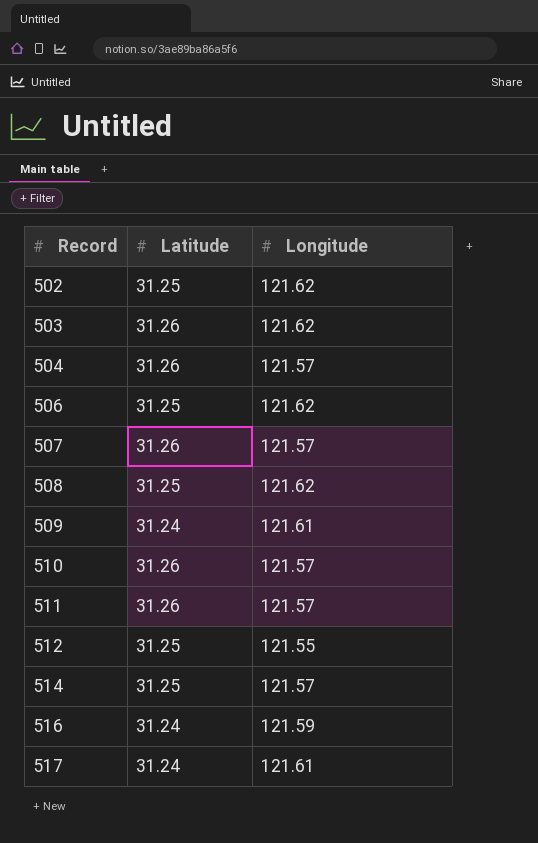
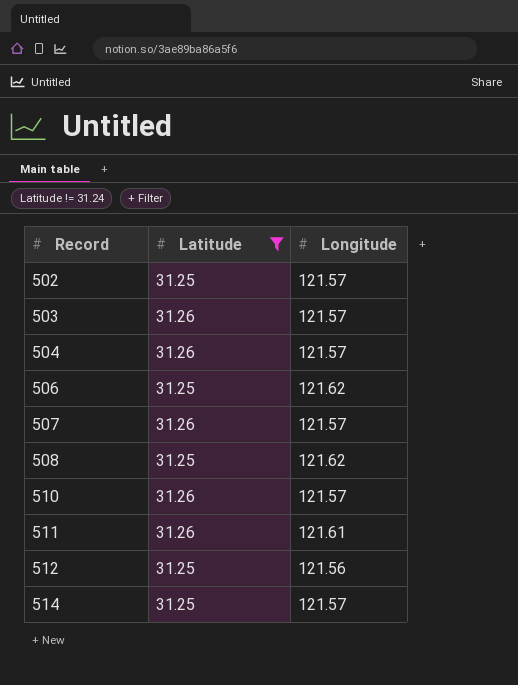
filter: none -> Latitude != 31.24
502 | Longitude: 121.62 -> 121.57
503 | Longitude: 121.62 -> 121.57
511 | Longitude: 121.57 -> 121.61
512 | Longitude: 121.55 -> 121.56

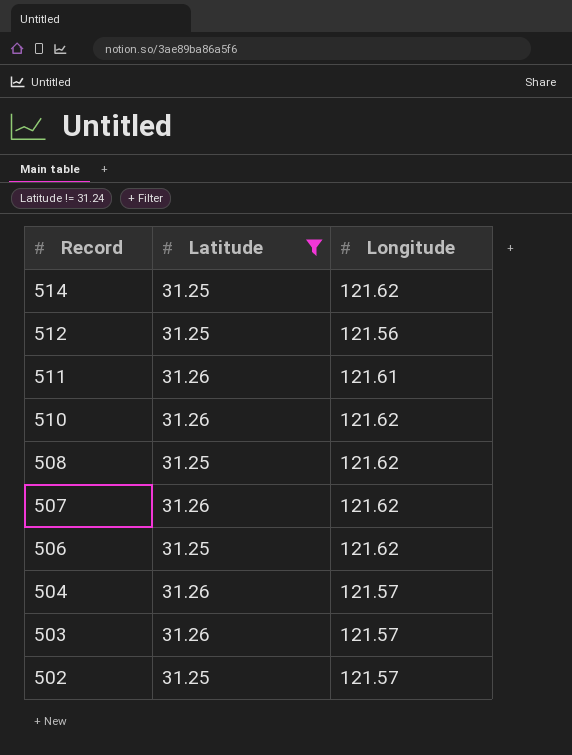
row order: Record ascending -> Record descending
514 | Longitude: 121.57 -> 121.62
510 | Longitude: 121.57 -> 121.62
507 | Longitude: 121.57 -> 121.62

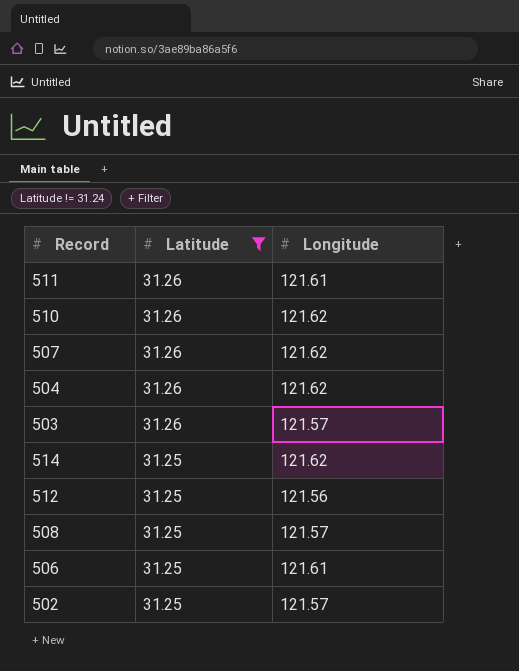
row order: Record descending -> Latitude descending
504 | Longitude: 121.57 -> 121.62
508 | Longitude: 121.62 -> 121.57
506 | Longitude: 121.62 -> 121.61

